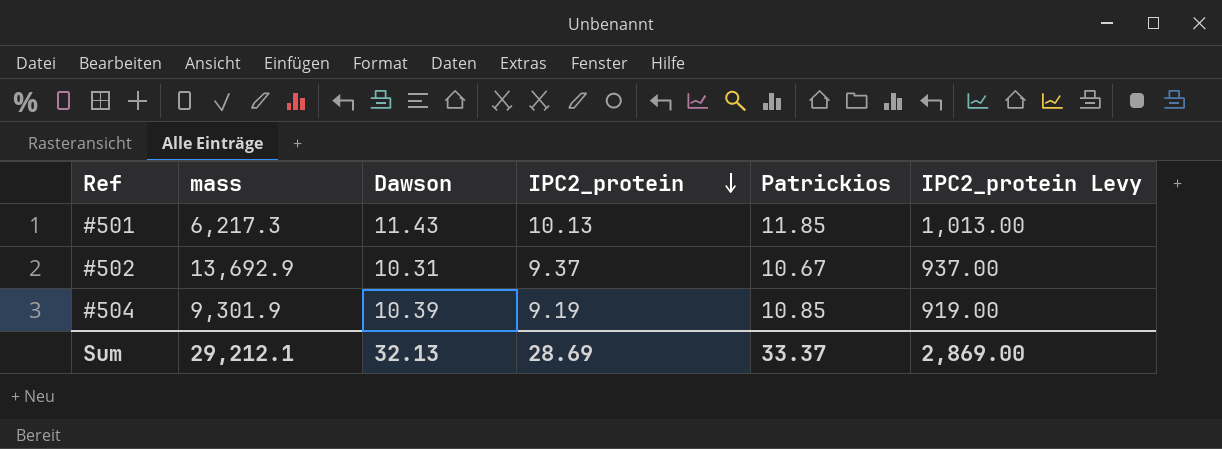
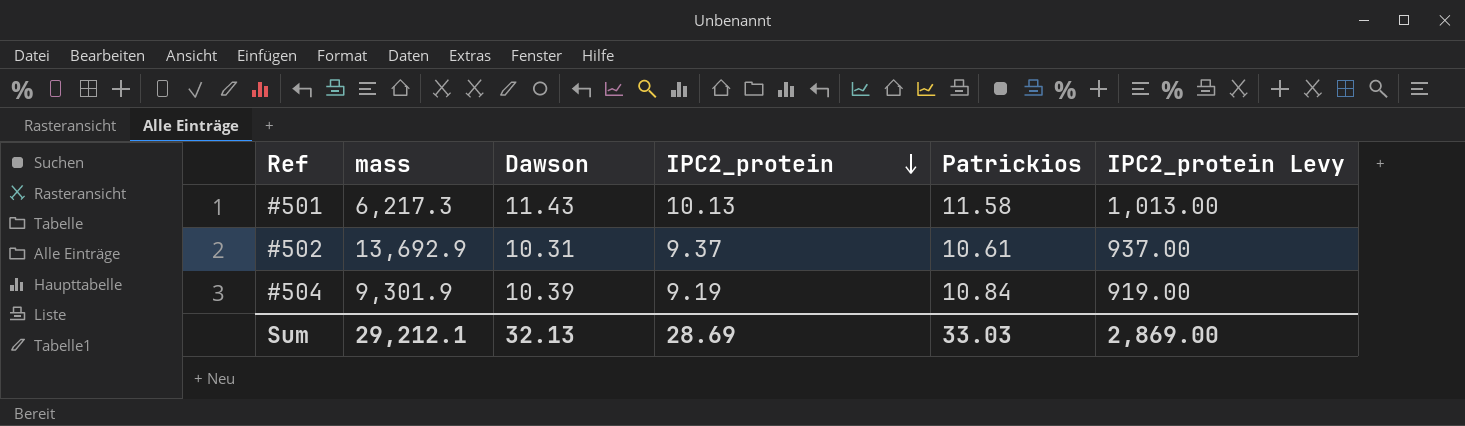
#501 | Patrickios: 11.85 -> 11.58
#502 | Patrickios: 10.67 -> 10.61
#504 | Patrickios: 10.85 -> 10.84
Sum | Patrickios: 33.37 -> 33.03

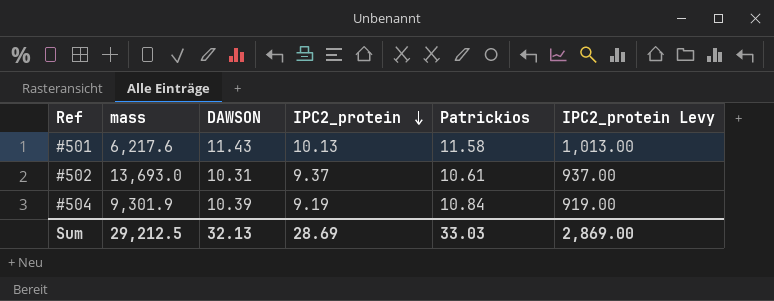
column name: Dawson -> DAWSON
#501 | mass: 6,217.3 -> 6,217.6
#502 | mass: 13,692.9 -> 13,693.0
Sum | mass: 29,212.1 -> 29,212.5

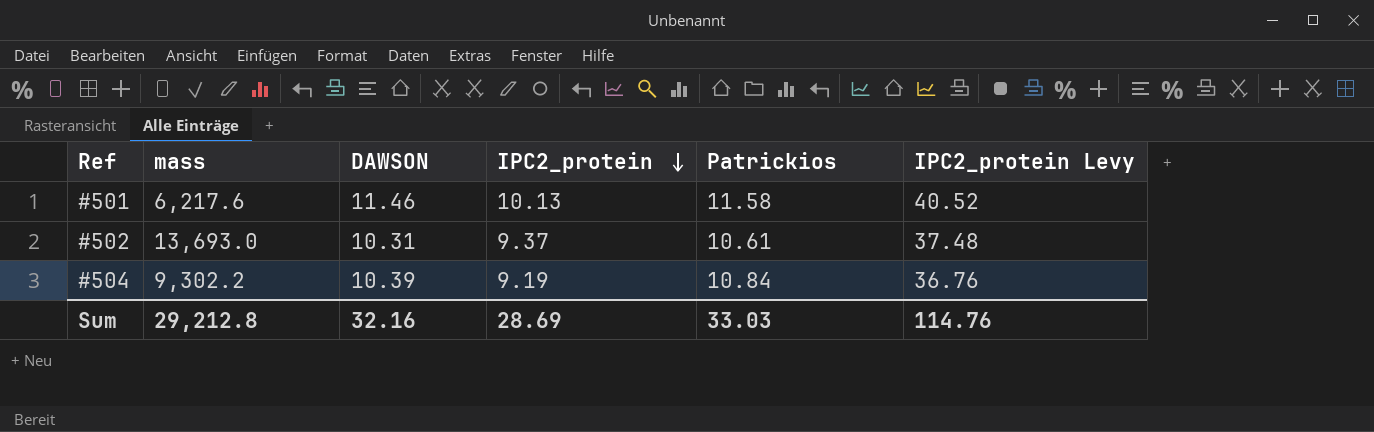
column IPC2_protein Levy | formula: [IPC2_protein] * 100 -> [IPC2_protein] * 4
#501 | DAWSON: 11.43 -> 11.46
#504 | mass: 9,301.9 -> 9,302.2
Sum | mass: 29,212.5 -> 29,212.8
Sum | DAWSON: 32.13 -> 32.16
Sum | IPC2_protein Levy: 2,869.00 -> 114.76

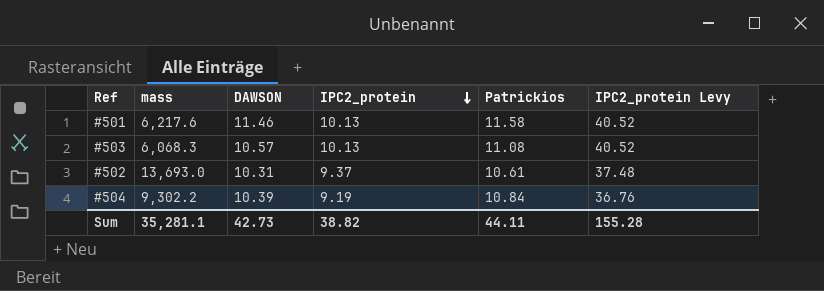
row #503: none -> 6,068.3 | 10.57 | 10.13 | 11.08 | 40.52
Sum | mass: 29,212.8 -> 35,281.1
Sum | DAWSON: 32.16 -> 42.73
Sum | IPC2_protein: 28.69 -> 38.82
Sum | Patrickios: 33.03 -> 44.11
Sum | IPC2_protein Levy: 114.76 -> 155.28

